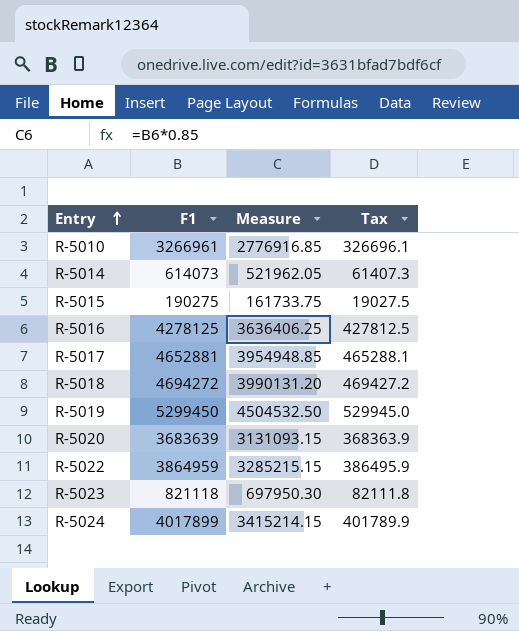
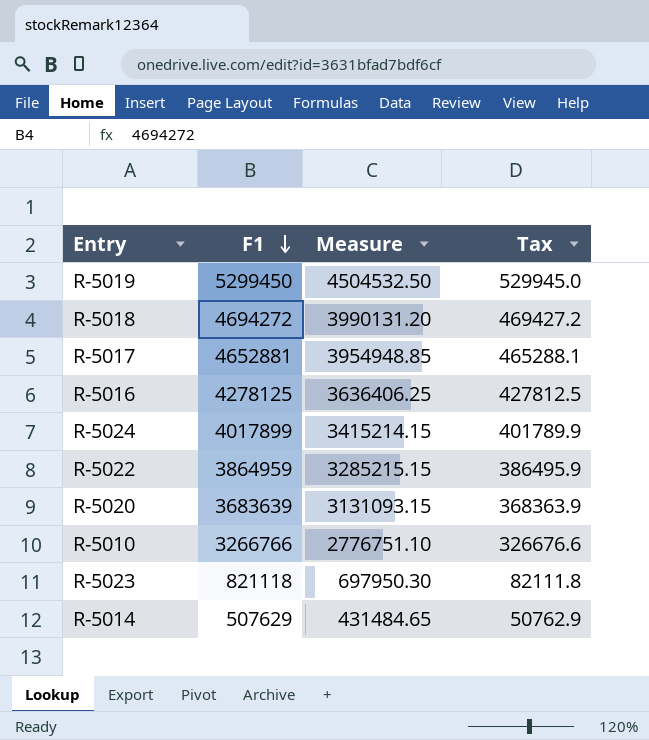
row order: Entry ascending -> F1 descending
row R-5015: 190275 | 161733.75 | 19027.5 -> none
R-5010 | F1: 3266961 -> 3266766
R-5010 | Measure: 2776916.85 -> 2776751.10
R-5010 | Tax: 326696.1 -> 326676.6
R-5014 | F1: 614073 -> 507629
R-5014 | Measure: 521962.05 -> 431484.65
R-5014 | Tax: 61407.3 -> 50762.9

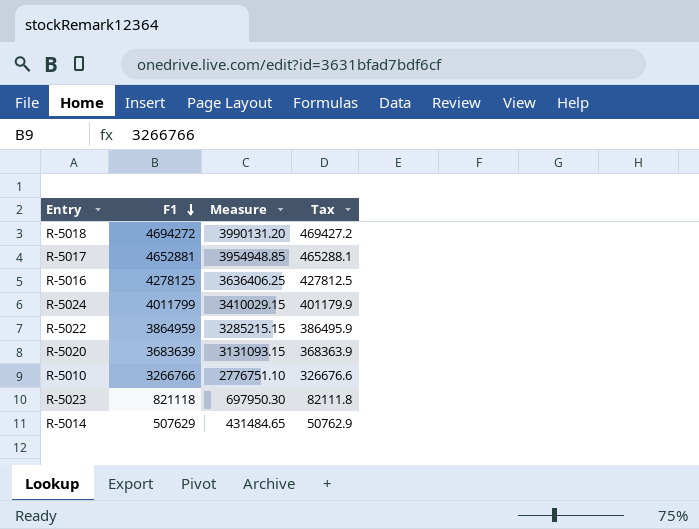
row R-5019: 5299450 | 4504532.50 | 529945.0 -> none
R-5024 | F1: 4017899 -> 4011799
R-5024 | Measure: 3415214.15 -> 3410029.15
R-5024 | Tax: 401789.9 -> 401179.9

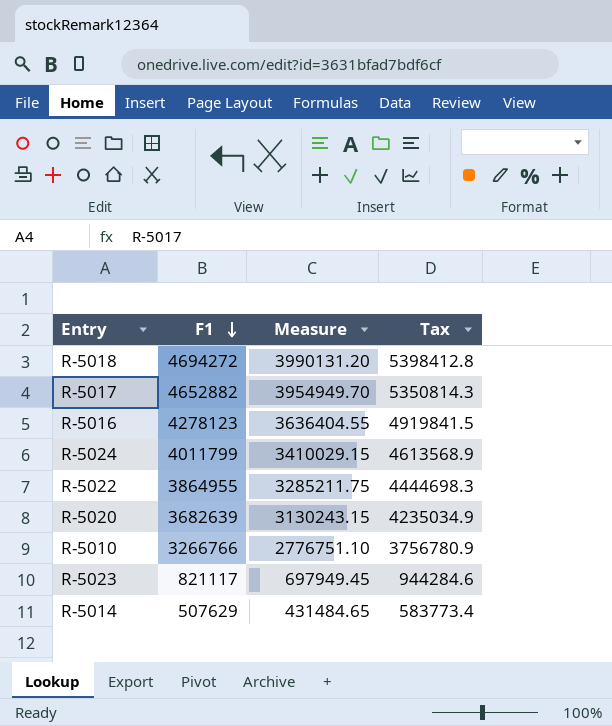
column Tax | formula: [F1] * 0.1 -> [F1] * 1.15
R-5017 | F1: 4652881 -> 4652882
R-5017 | Measure: 3954948.85 -> 3954949.70
R-5016 | F1: 4278125 -> 4278123
R-5016 | Measure: 3636406.25 -> 3636404.55
R-5022 | F1: 3864959 -> 3864955
R-5022 | Measure: 3285215.15 -> 3285211.75
R-5020 | F1: 3683639 -> 3682639
R-5020 | Measure: 3131093.15 -> 3130243.15
R-5023 | F1: 821118 -> 821117
R-5023 | Measure: 697950.30 -> 697949.45

